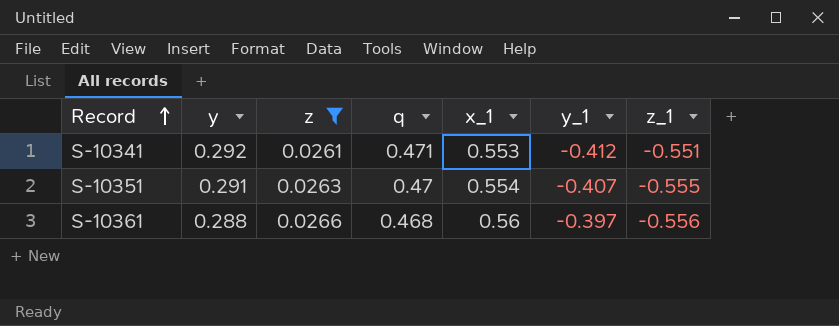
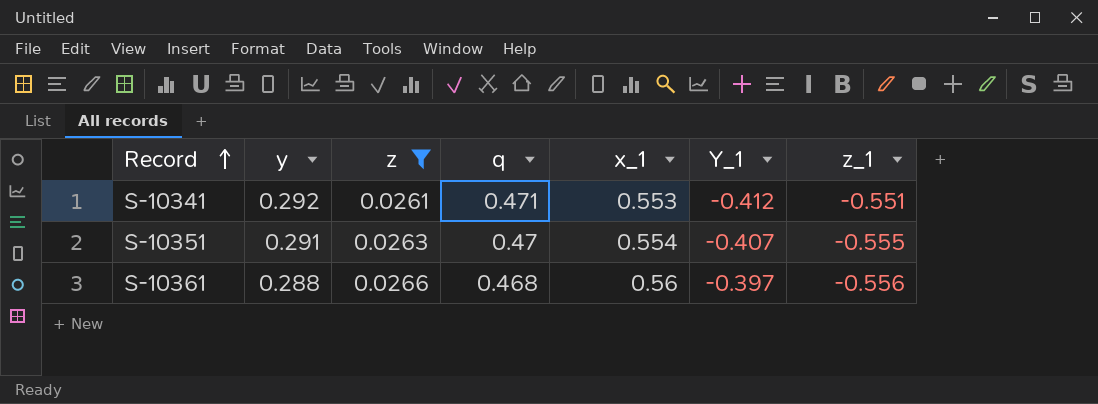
column name: y_1 -> Y_1

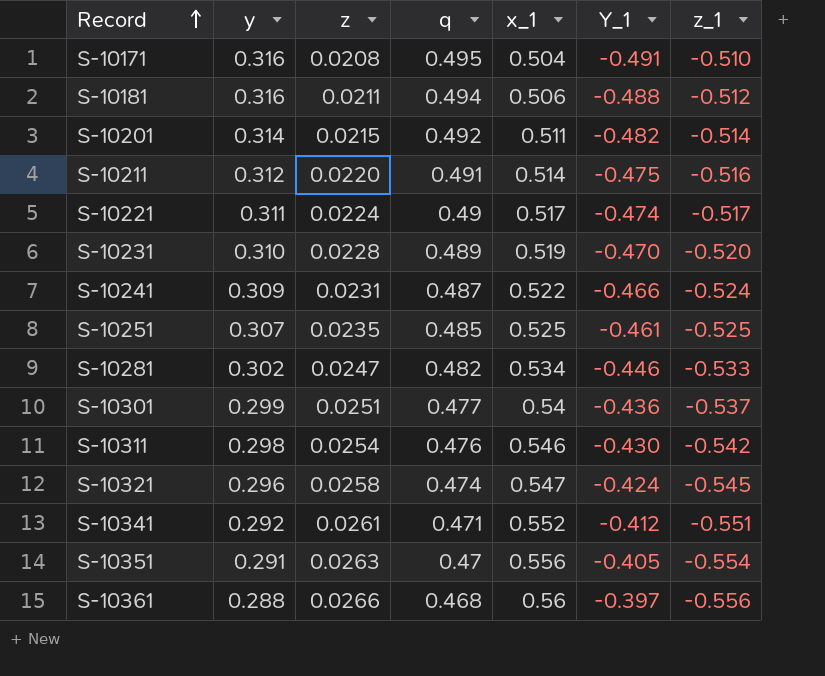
filter: z >= 0.0261 -> none
S-10341 | x_1: 0.553 -> 0.552
S-10351 | x_1: 0.554 -> 0.556
S-10351 | Y_1: -0.407 -> -0.405
S-10351 | z_1: -0.555 -> -0.554

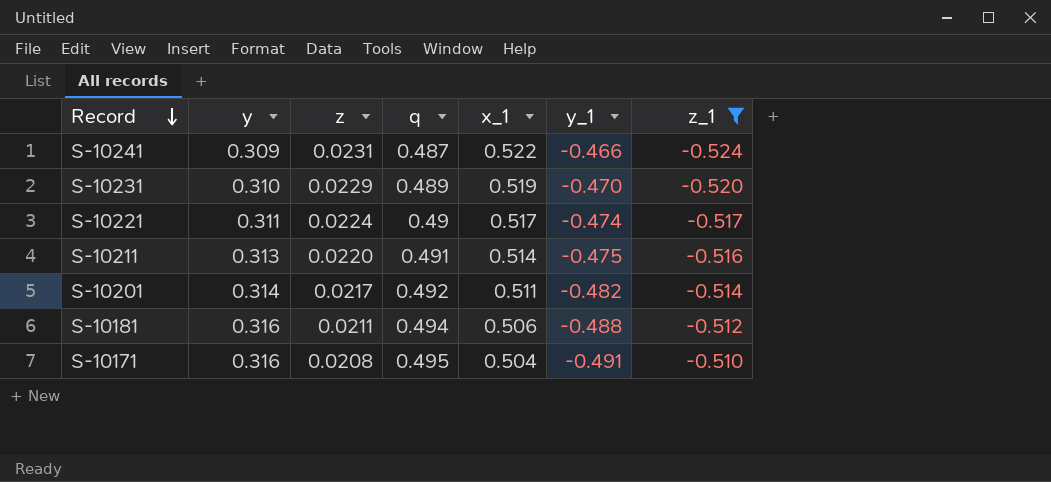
filter: none -> z_1 >= -0.524
row order: Record ascending -> Record descending
column name: Y_1 -> y_1
S-10231 | z: 0.0228 -> 0.0229
S-10211 | y: 0.312 -> 0.313
S-10201 | z: 0.0215 -> 0.0217

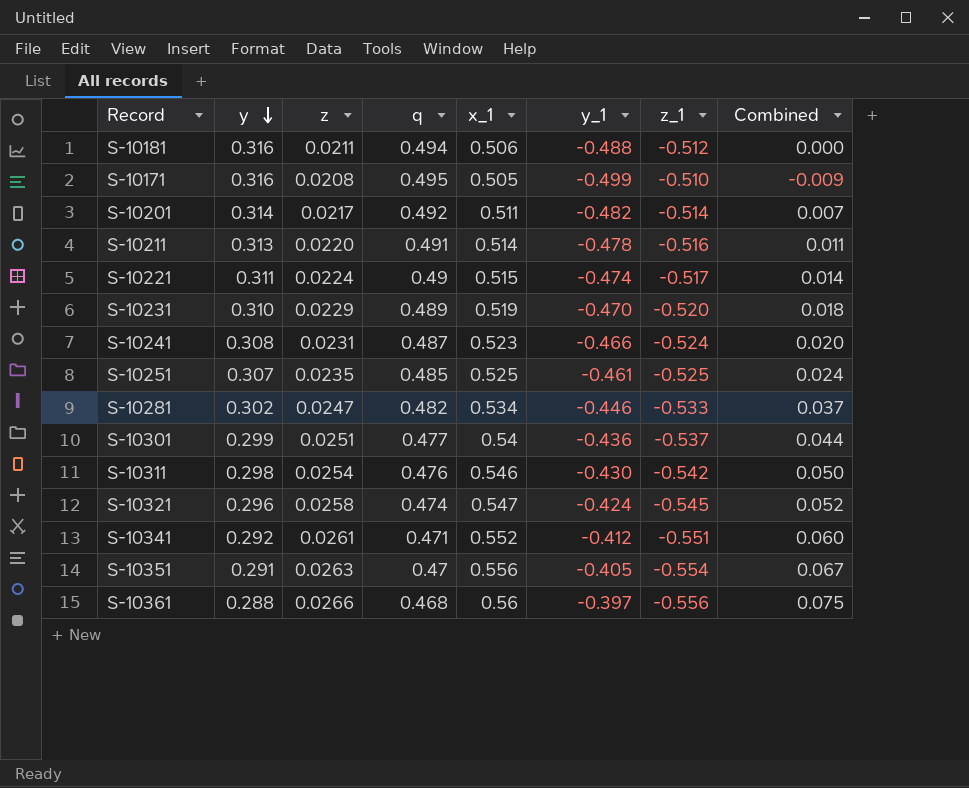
filter: z_1 >= -0.524 -> none
row order: Record descending -> y descending
column Combined | formula: none -> [q] + [x_1] + [y_1] + [z_1]
S-10171 | x_1: 0.504 -> 0.505
S-10171 | y_1: -0.491 -> -0.499
S-10211 | y_1: -0.475 -> -0.478
S-10221 | x_1: 0.517 -> 0.515
S-10241 | y: 0.309 -> 0.308
S-10241 | x_1: 0.522 -> 0.523

